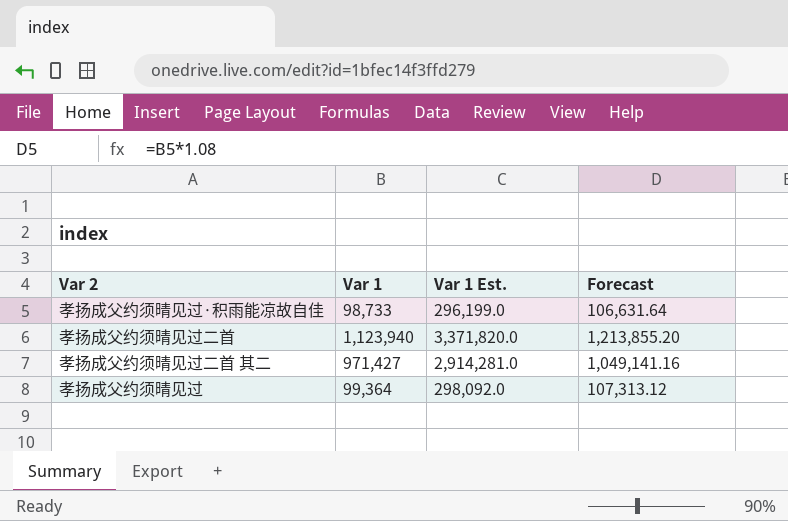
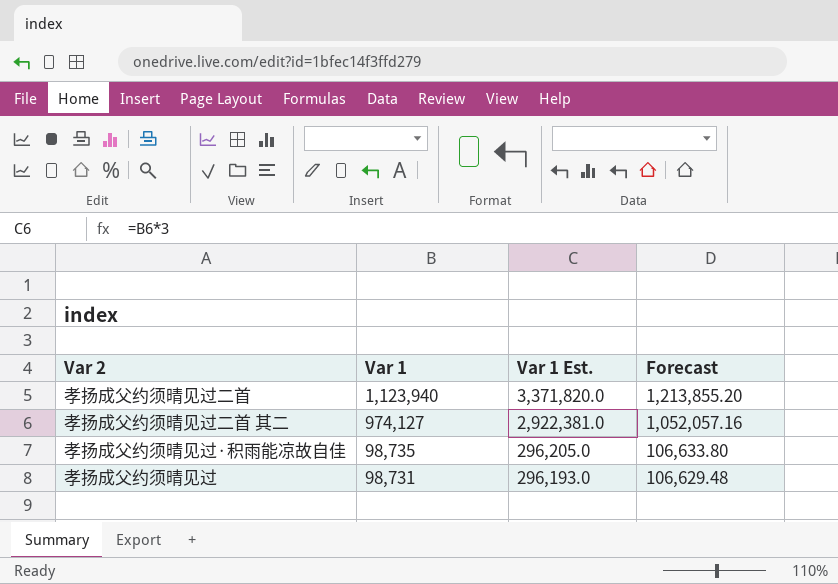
row order: none -> Var 1 descending
孝扬成父约须晴见过二首 其二 | Var 1: 971,427 -> 974,127
孝扬成父约须晴见过二首 其二 | Var 1 Est.: 2,914,281.0 -> 2,922,381.0
孝扬成父约须晴见过二首 其二 | Forecast: 1,049,141.16 -> 1,052,057.16
孝扬成父约须晴见过·积雨能凉故自佳 | Var 1: 98,733 -> 98,735
孝扬成父约须晴见过·积雨能凉故自佳 | Var 1 Est.: 296,199.0 -> 296,205.0
孝扬成父约须晴见过·积雨能凉故自佳 | Forecast: 106,631.64 -> 106,633.80
孝扬成父约须晴见过 | Var 1: 99,364 -> 98,731
孝扬成父约须晴见过 | Var 1 Est.: 298,092.0 -> 296,193.0
孝扬成父约须晴见过 | Forecast: 107,313.12 -> 106,629.48

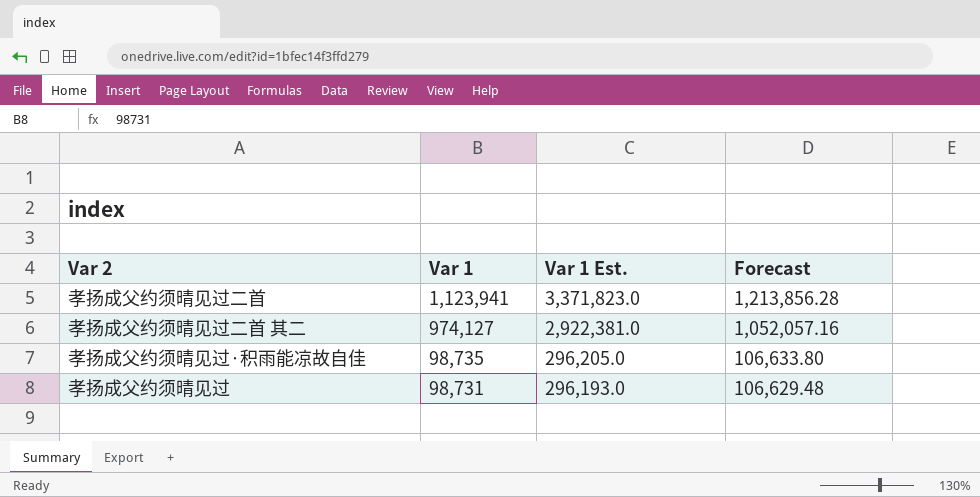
孝扬成父约须晴见过二首 | Var 1: 1,123,940 -> 1,123,941
孝扬成父约须晴见过二首 | Var 1 Est.: 3,371,820.0 -> 3,371,823.0
孝扬成父约须晴见过二首 | Forecast: 1,213,855.20 -> 1,213,856.28

